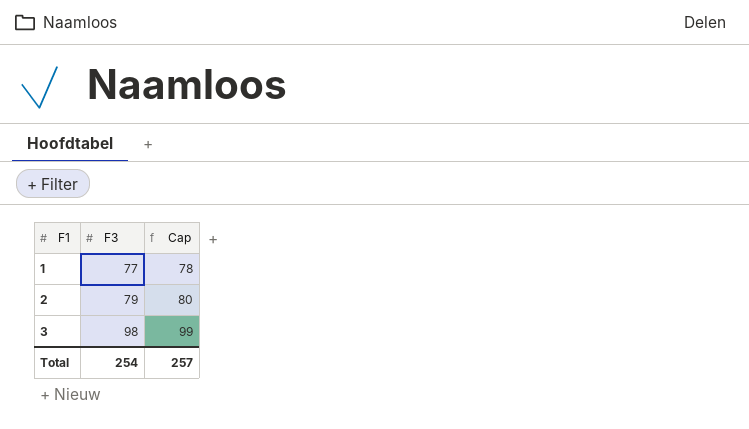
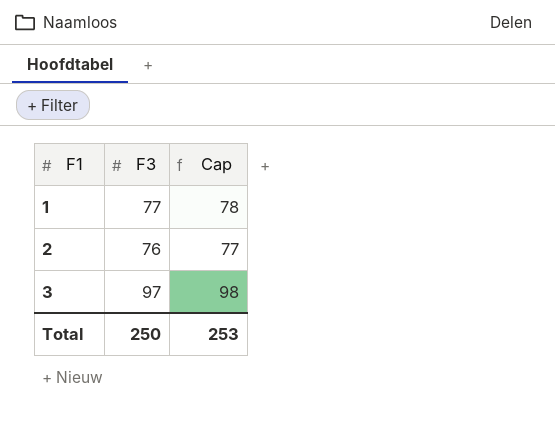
2 | F3: 79 -> 76
2 | Cap: 80 -> 77
3 | F3: 98 -> 97
3 | Cap: 99 -> 98
Total | F3: 254 -> 250
Total | Cap: 257 -> 253

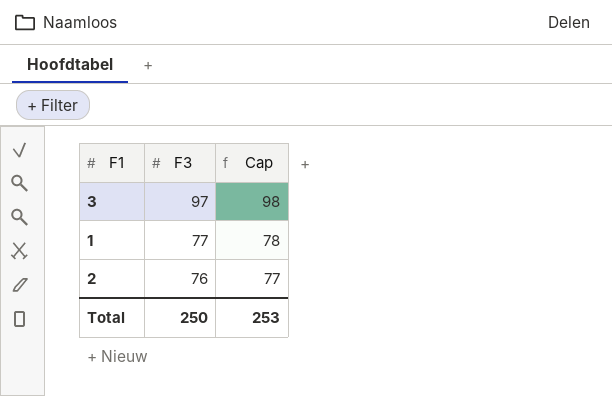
row order: F1 ascending -> F3 descending

